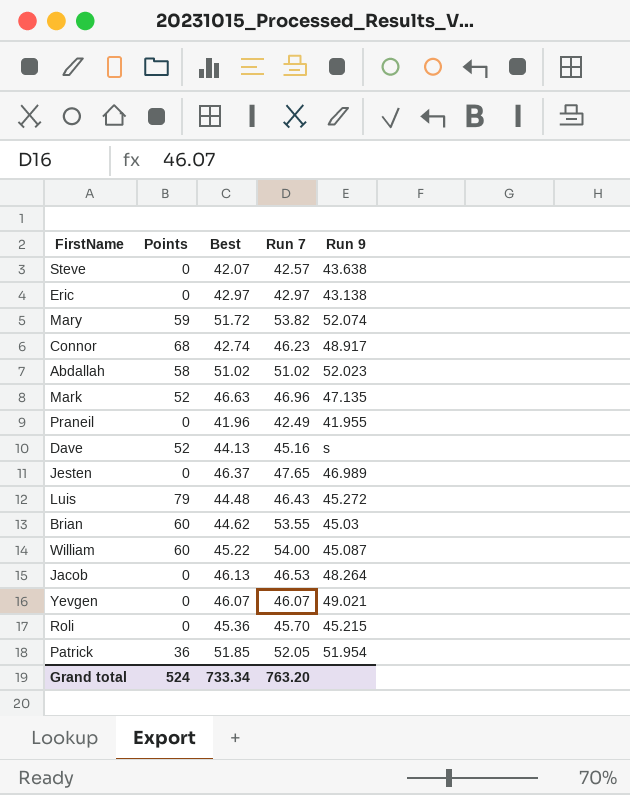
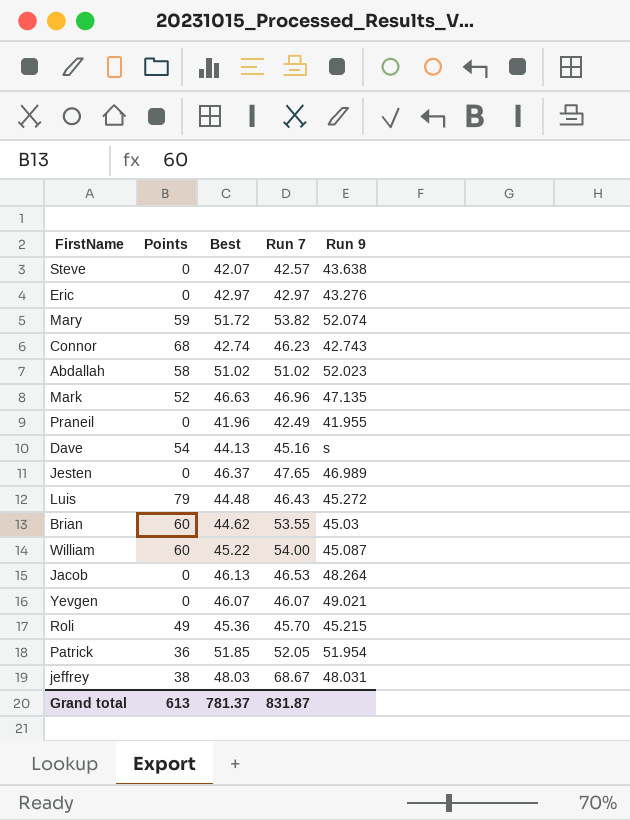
Eric | Run 9: 43.138 -> 43.276
Connor | Run 9: 48.917 -> 42.743
Dave | Points: 52 -> 54
Roli | Points: 0 -> 49
row jeffrey: none -> 38 | 48.03 | 68.67 | 48.031
Grand total | Points: 524 -> 613
Grand total | Best: 733.34 -> 781.37
Grand total | Run 7: 763.20 -> 831.87

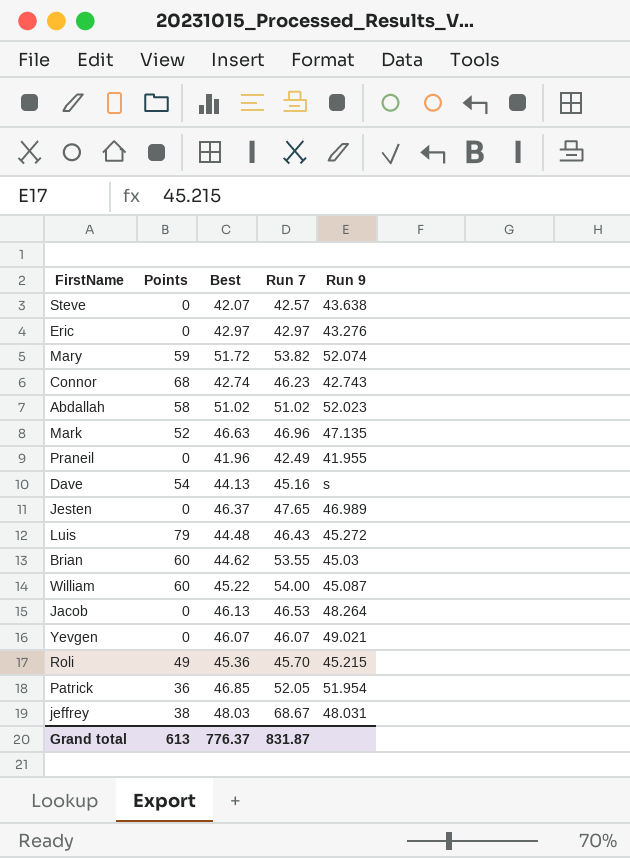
Patrick | Best: 51.85 -> 46.85
Grand total | Best: 781.37 -> 776.37

